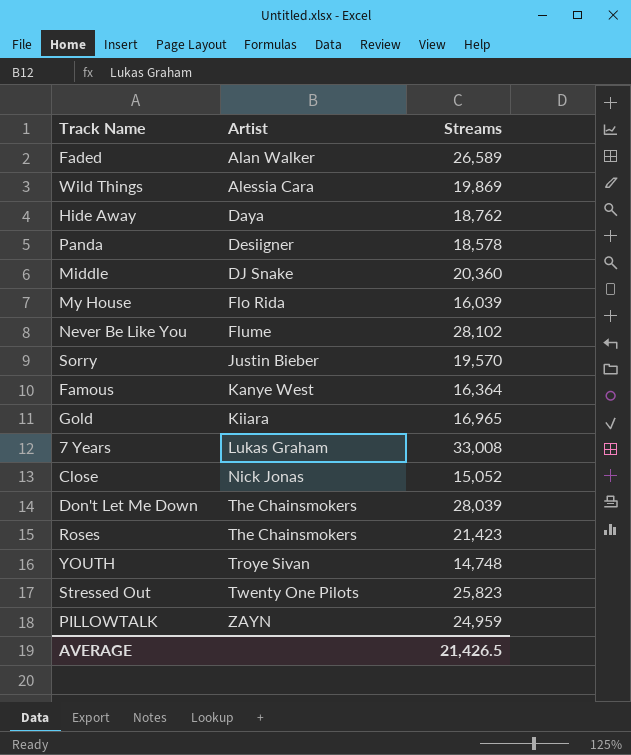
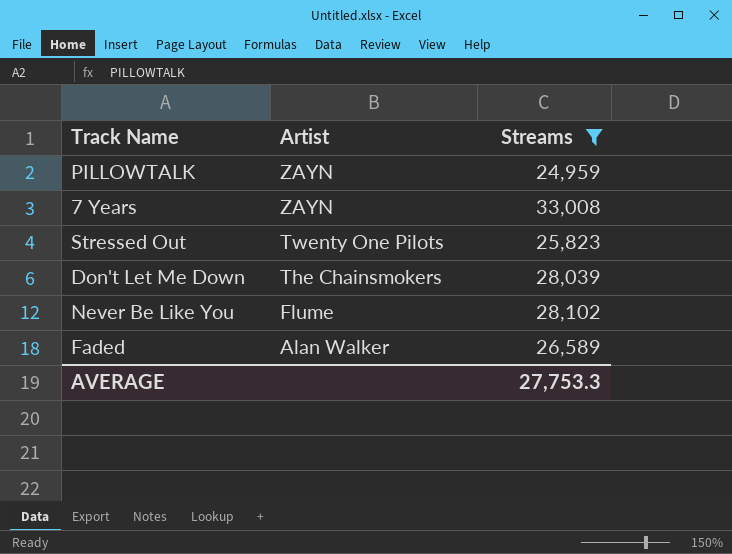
filter: none -> Streams >= 24,959
row order: Artist ascending -> Artist descending
7 Years | Artist: Lukas Graham -> ZAYN
AVERAGE | Streams: 21,426.5 -> 27,753.3

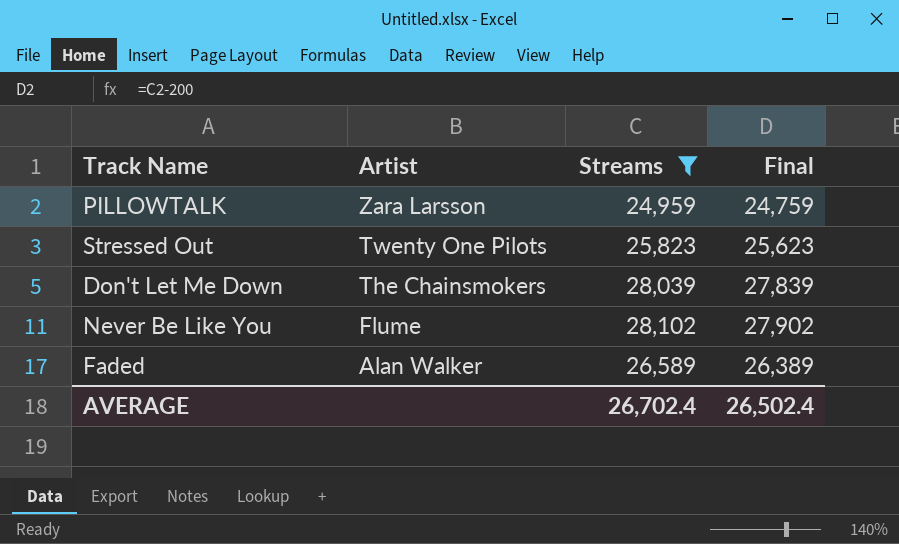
column Final | formula: none -> [Streams] - 200
row 7 Years: ZAYN | 33,008 -> none
PILLOWTALK | Artist: ZAYN -> Zara Larsson
AVERAGE | Streams: 27,753.3 -> 26,702.4

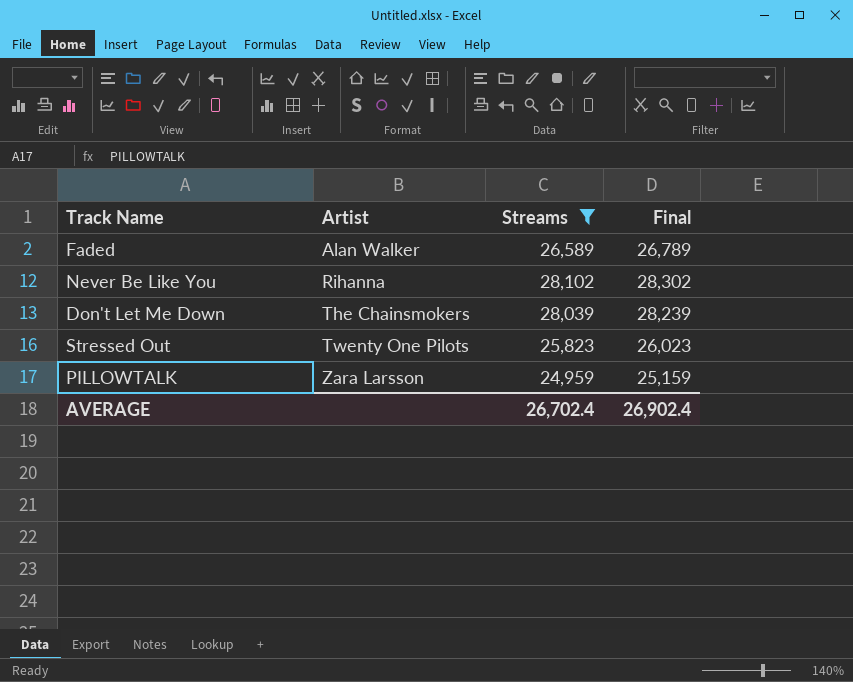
row order: Artist descending -> Artist ascending
column Final | formula: [Streams] - 200 -> [Streams] + 200
Never Be Like You | Artist: Flume -> Rihanna
AVERAGE | Final: 26,502.4 -> 26,902.4

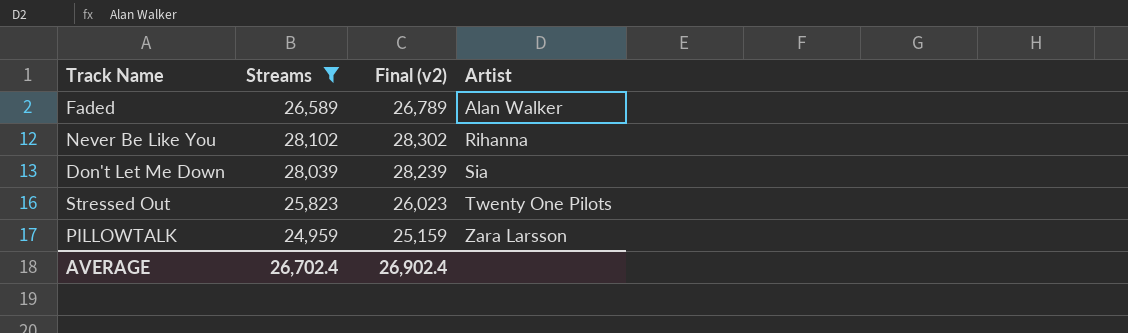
column name: Final -> Final (v2)
column Artist | position: 2 -> 4
Don't Let Me Down | Artist: The Chainsmokers -> Sia

